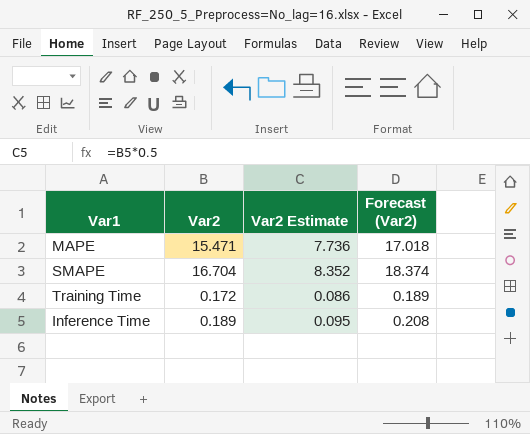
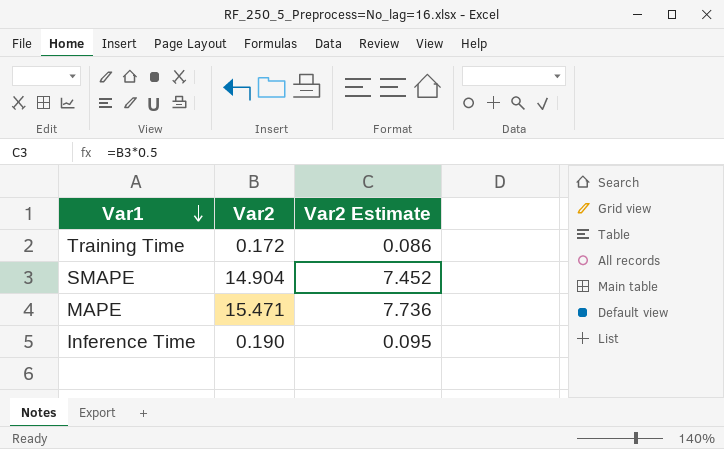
row order: none -> Var1 descending
column Forecast (Var2) | formula: [Var2] * 1.1 -> none
SMAPE | Var2: 16.704 -> 14.904
SMAPE | Var2 Estimate: 8.352 -> 7.452
Inference Time | Var2: 0.189 -> 0.190

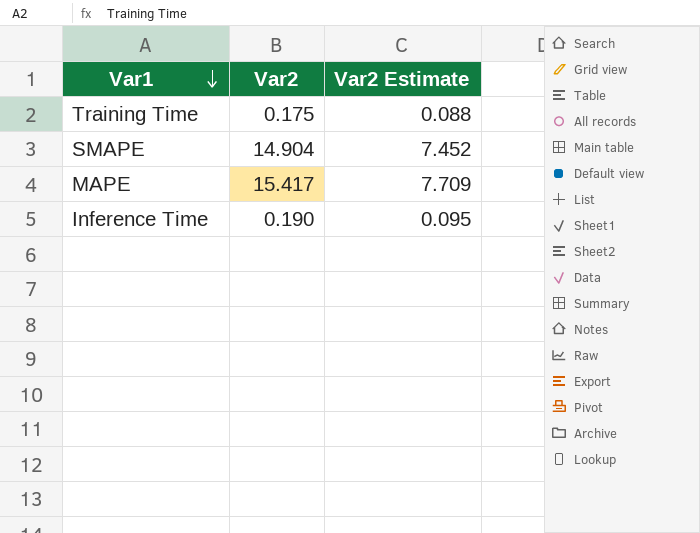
Training Time | Var2: 0.172 -> 0.175
Training Time | Var2 Estimate: 0.086 -> 0.088
MAPE | Var2: 15.471 -> 15.417
MAPE | Var2 Estimate: 7.736 -> 7.709

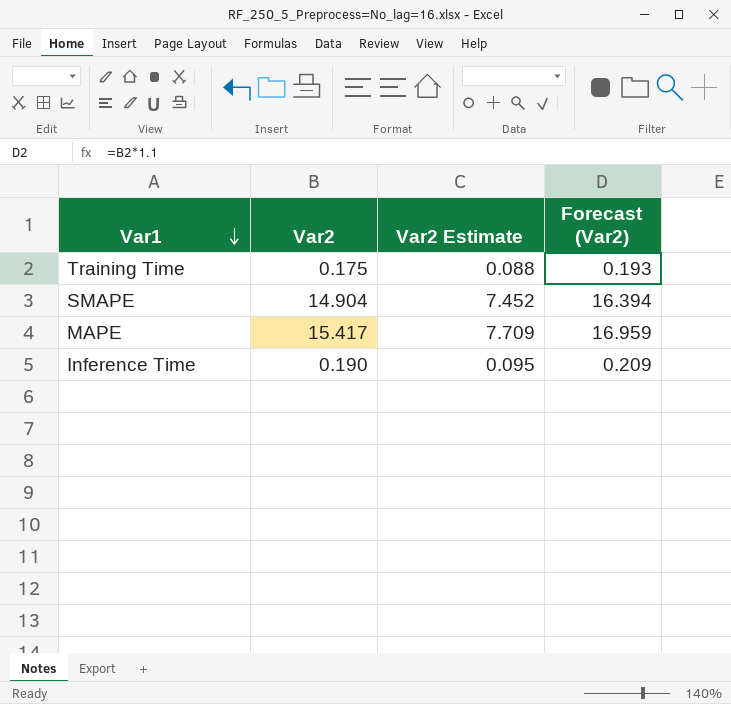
column Forecast (Var2) | formula: none -> [Var2] * 1.1

